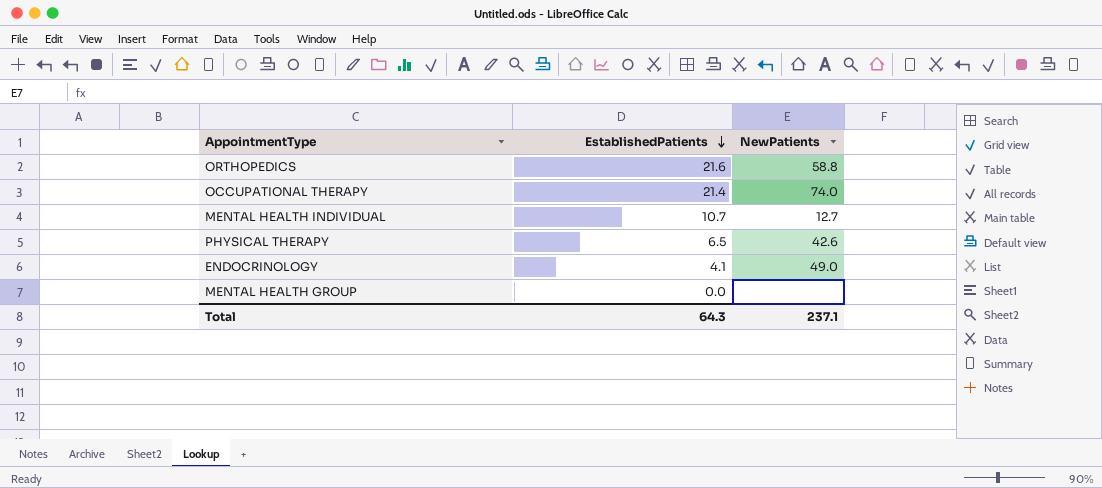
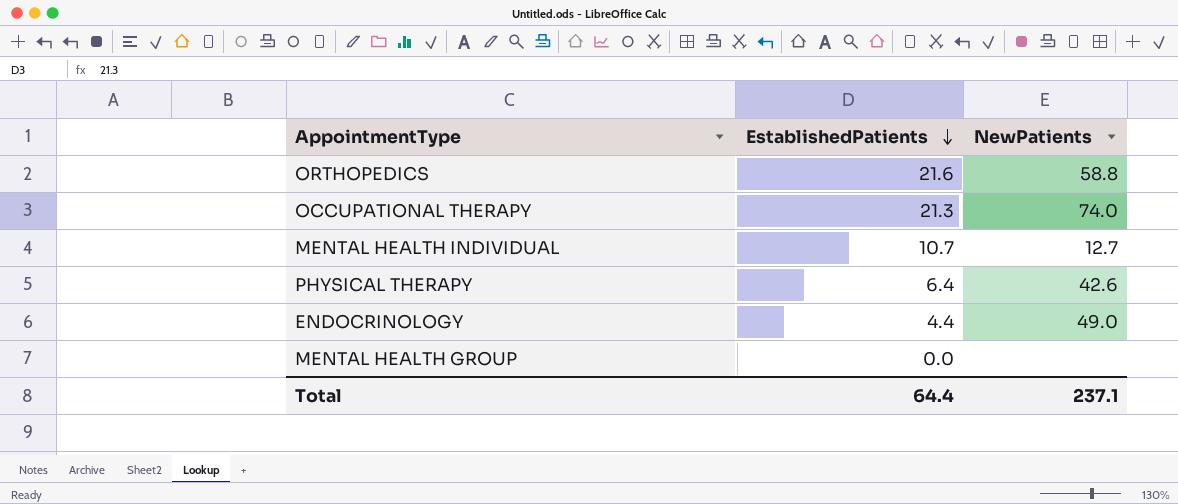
OCCUPATIONAL THERAPY | EstablishedPatients: 21.4 -> 21.3
PHYSICAL THERAPY | EstablishedPatients: 6.5 -> 6.4
ENDOCRINOLOGY | EstablishedPatients: 4.1 -> 4.4
Total | EstablishedPatients: 64.3 -> 64.4

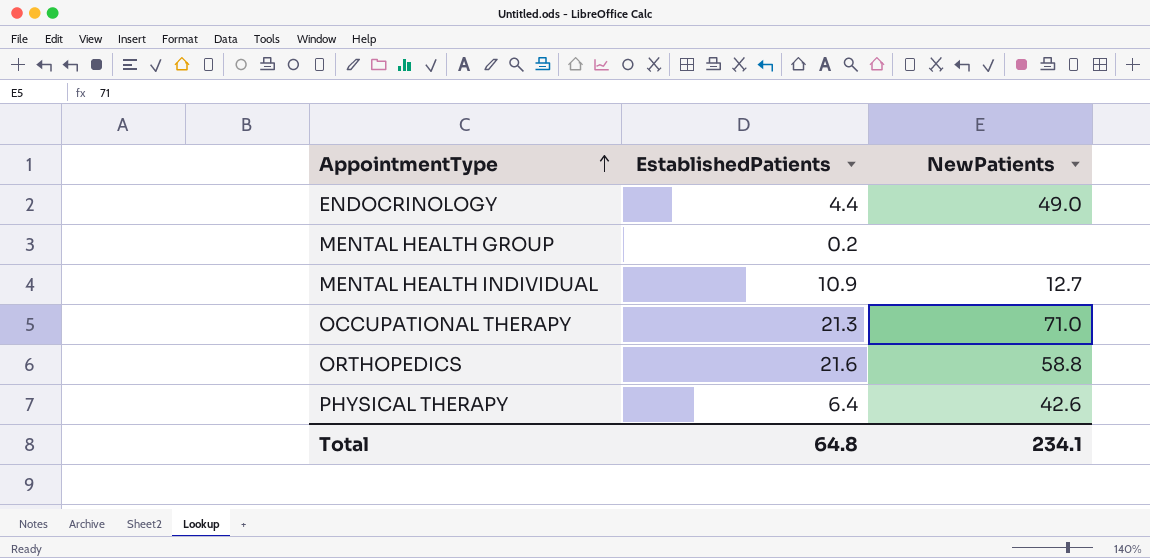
row order: EstablishedPatients descending -> AppointmentType ascending
MENTAL HEALTH GROUP | EstablishedPatients: 0.0 -> 0.2
MENTAL HEALTH INDIVIDUAL | EstablishedPatients: 10.7 -> 10.9
OCCUPATIONAL THERAPY | NewPatients: 74.0 -> 71.0
Total | EstablishedPatients: 64.4 -> 64.8
Total | NewPatients: 237.1 -> 234.1

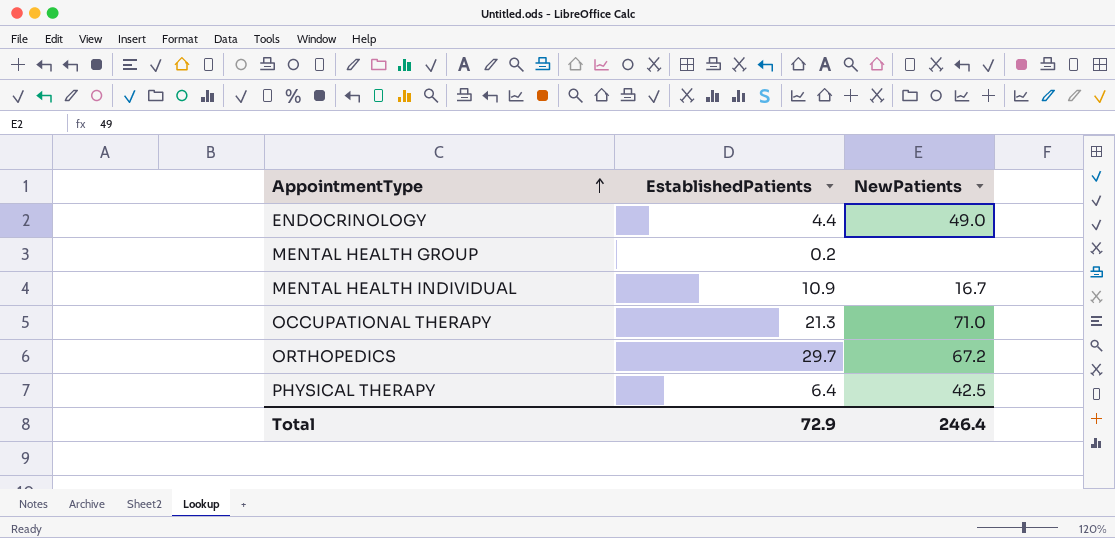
MENTAL HEALTH INDIVIDUAL | NewPatients: 12.7 -> 16.7
ORTHOPEDICS | EstablishedPatients: 21.6 -> 29.7
ORTHOPEDICS | NewPatients: 58.8 -> 67.2
PHYSICAL THERAPY | NewPatients: 42.6 -> 42.5
Total | EstablishedPatients: 64.8 -> 72.9
Total | NewPatients: 234.1 -> 246.4

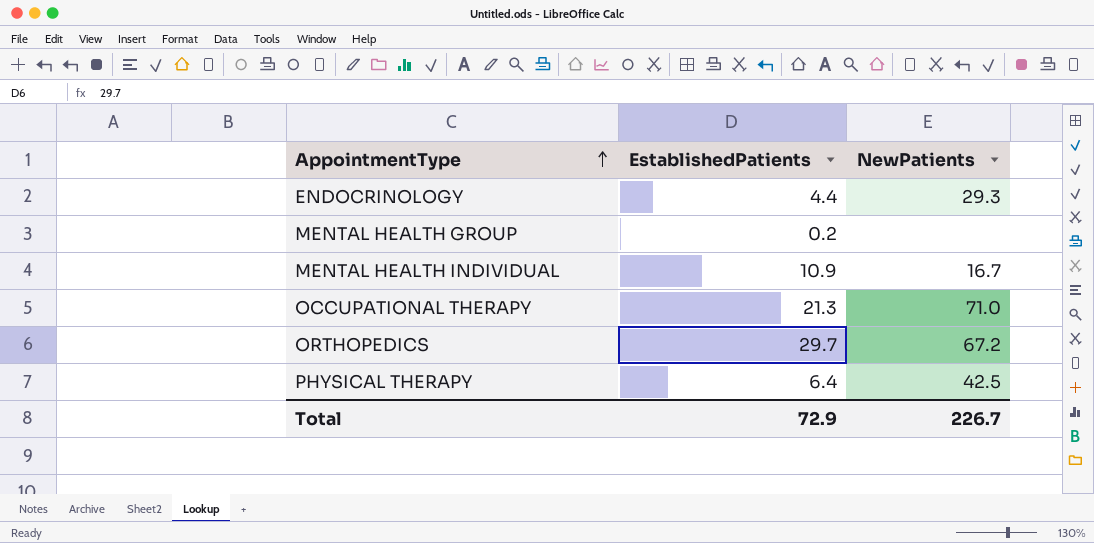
ENDOCRINOLOGY | NewPatients: 49.0 -> 29.3
Total | NewPatients: 246.4 -> 226.7

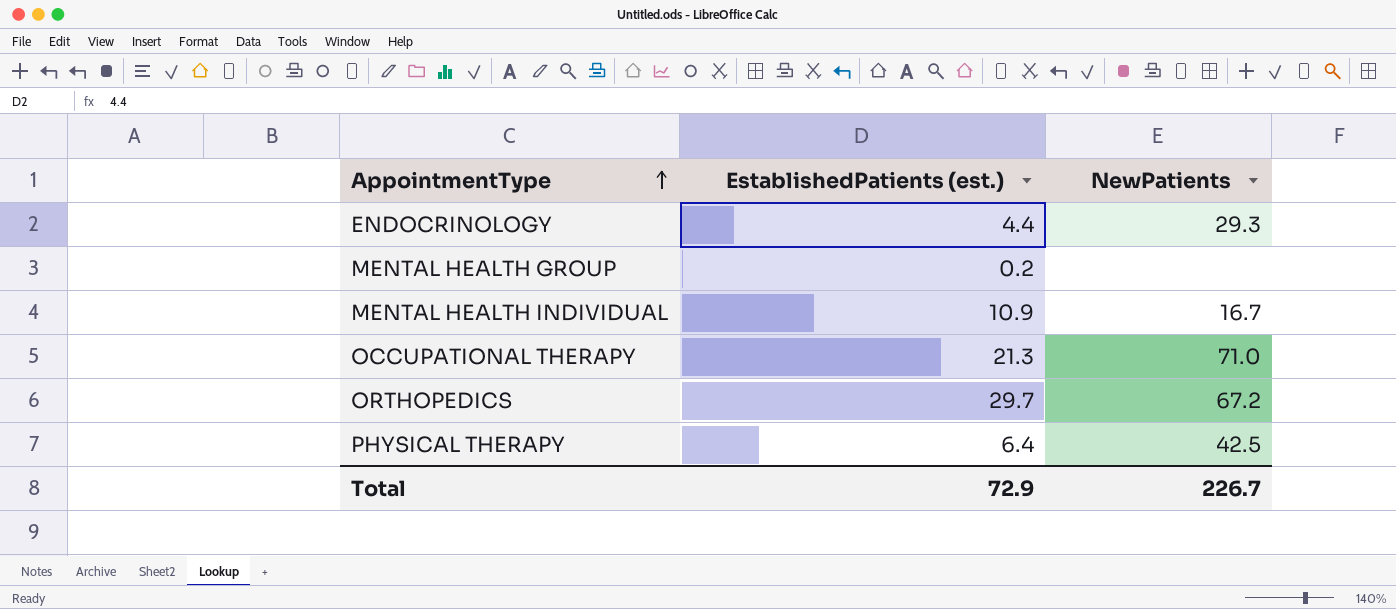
column name: EstablishedPatients -> EstablishedPatients (est.)

